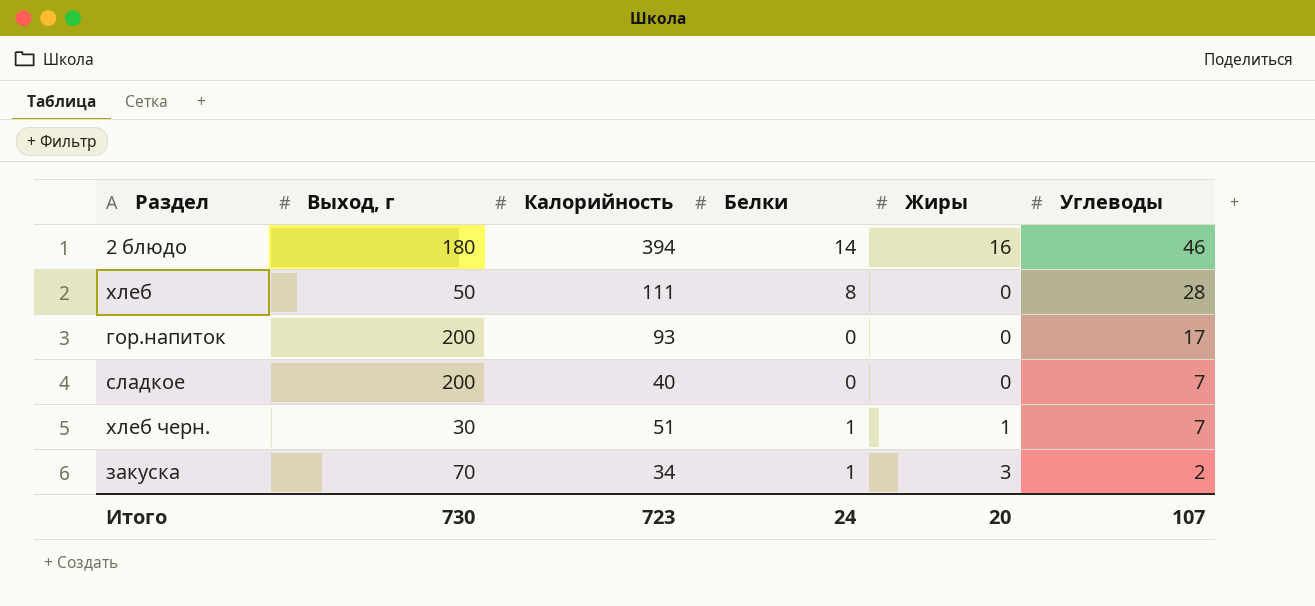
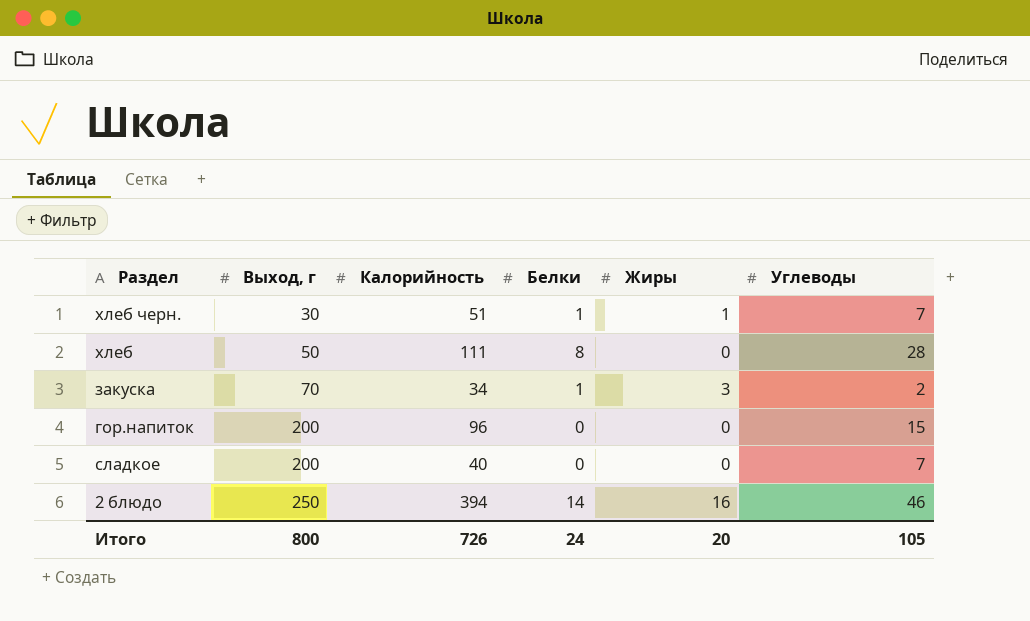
row order: Углеводы descending -> Выход, г ascending
гор.напиток | Калорийность: 93 -> 96
гор.напиток | Углеводы: 17 -> 15
2 блюдо | Выход, г: 180 -> 250
Итого | Выход, г: 730 -> 800
Итого | Калорийность: 723 -> 726
Итого | Углеводы: 107 -> 105

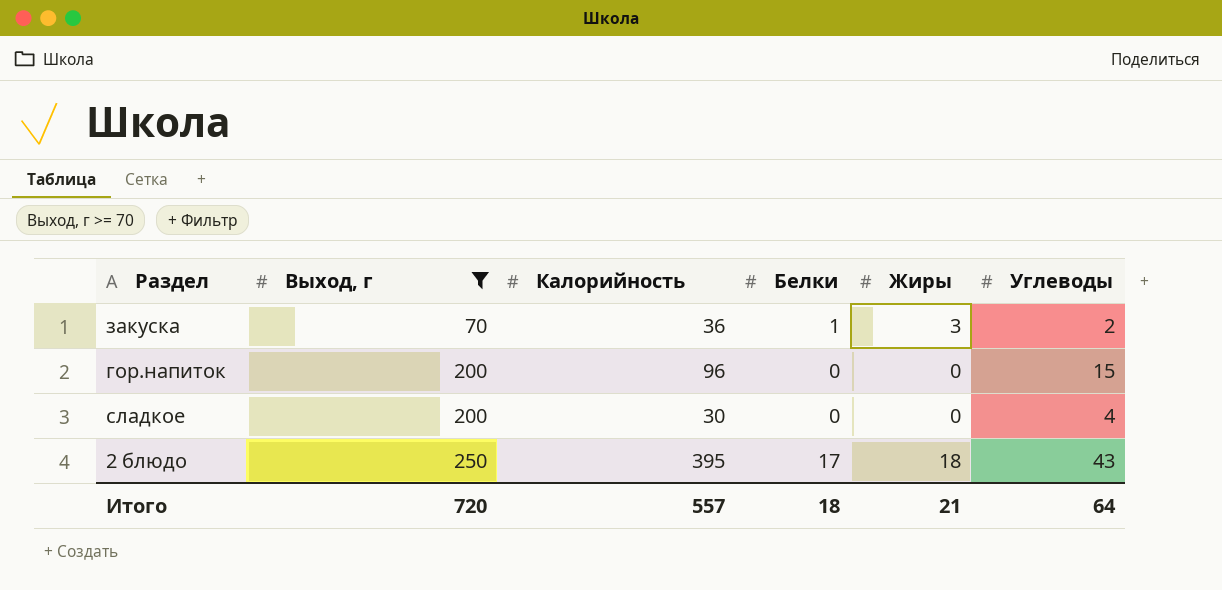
filter: none -> Выход, г >= 70
закуска | Калорийность: 34 -> 36
сладкое | Калорийность: 40 -> 30
сладкое | Углеводы: 7 -> 4
2 блюдо | Калорийность: 394 -> 395
2 блюдо | Белки: 14 -> 17
2 блюдо | Жиры: 16 -> 18
2 блюдо | Углеводы: 46 -> 43
Итого | Выход, г: 800 -> 720
Итого | Калорийность: 726 -> 557
Итого | Белки: 24 -> 18
Итого | Жиры: 20 -> 21
Итого | Углеводы: 105 -> 64

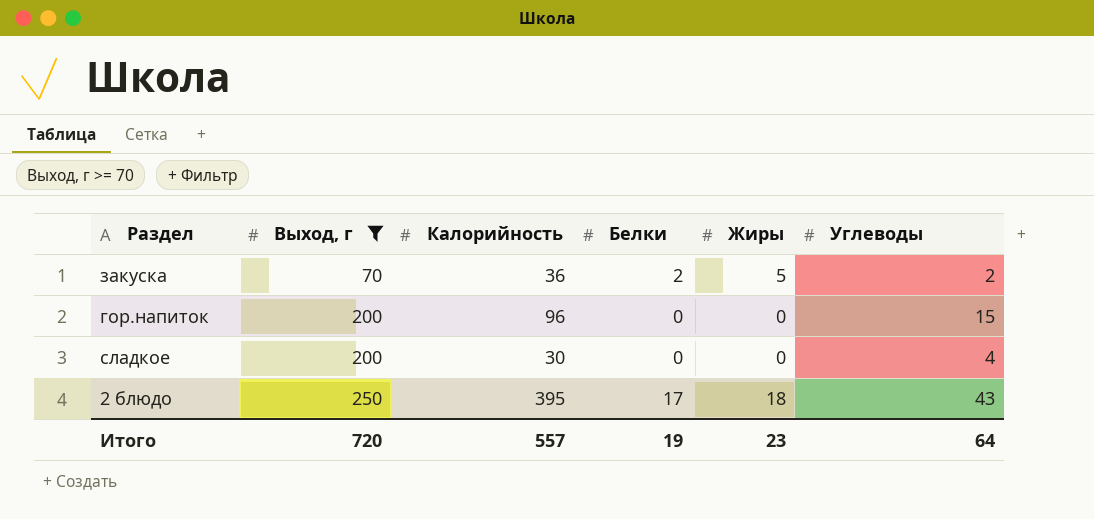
закуска | Белки: 1 -> 2
закуска | Жиры: 3 -> 5
Итого | Белки: 18 -> 19
Итого | Жиры: 21 -> 23

